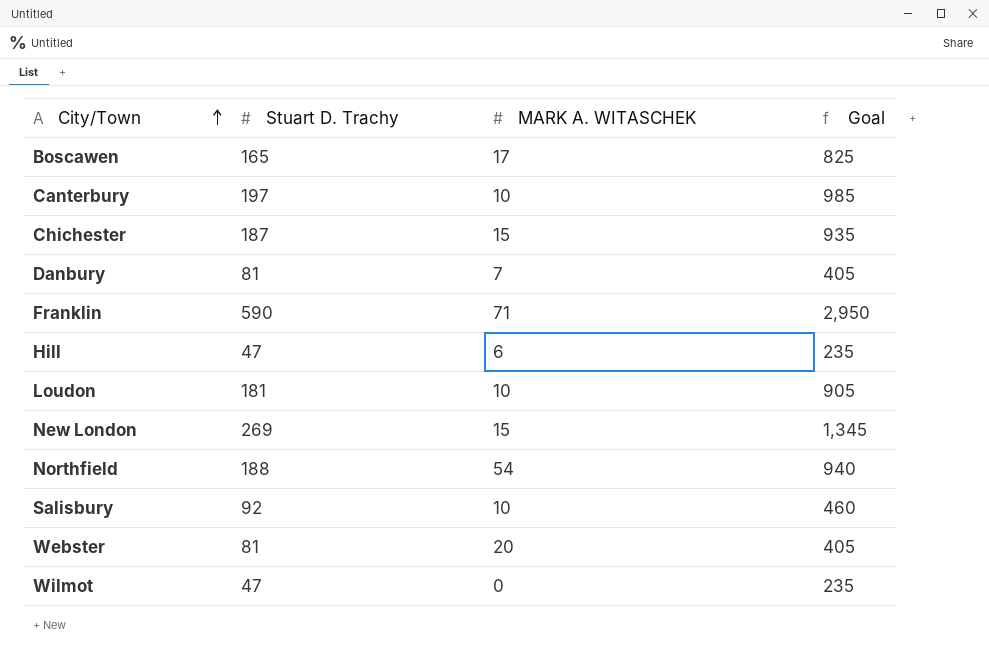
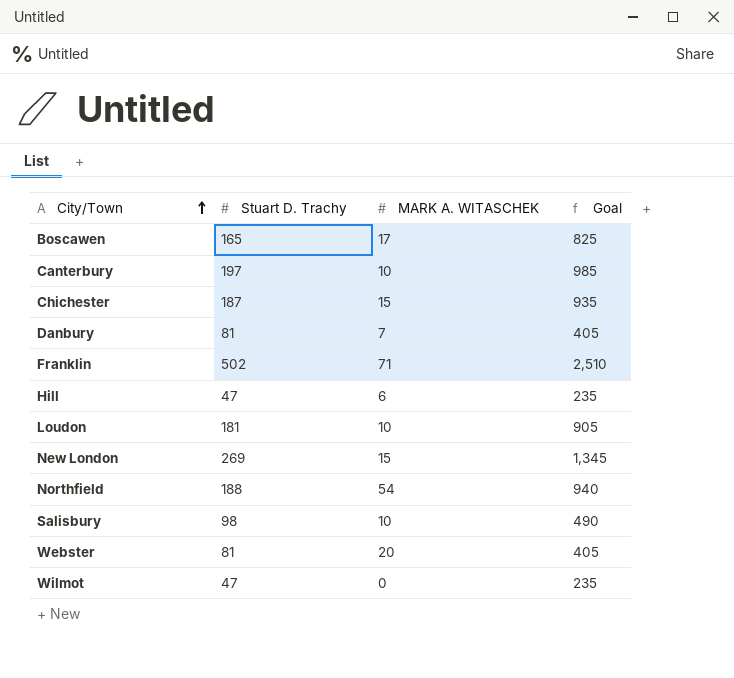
Franklin | Stuart D. Trachy: 590 -> 502
Franklin | Goal: 2,950 -> 2,510
Salisbury | Stuart D. Trachy: 92 -> 98
Salisbury | Goal: 460 -> 490

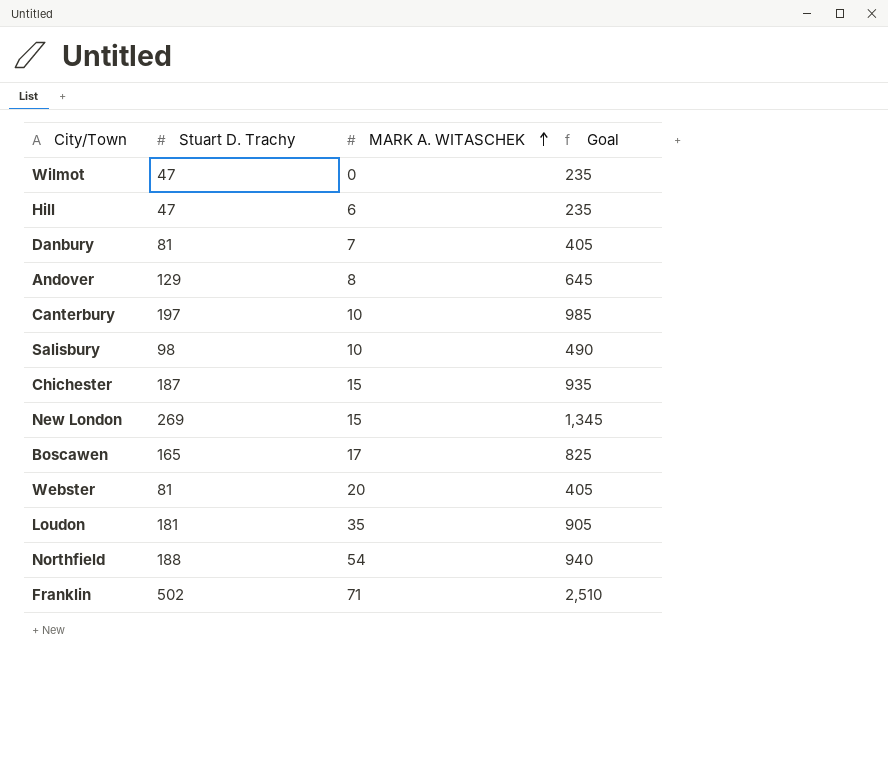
row order: City/Town ascending -> MARK A. WITASCHEK ascending
row Andover: none -> 129 | 8 | 645
Loudon | MARK A. WITASCHEK: 10 -> 35

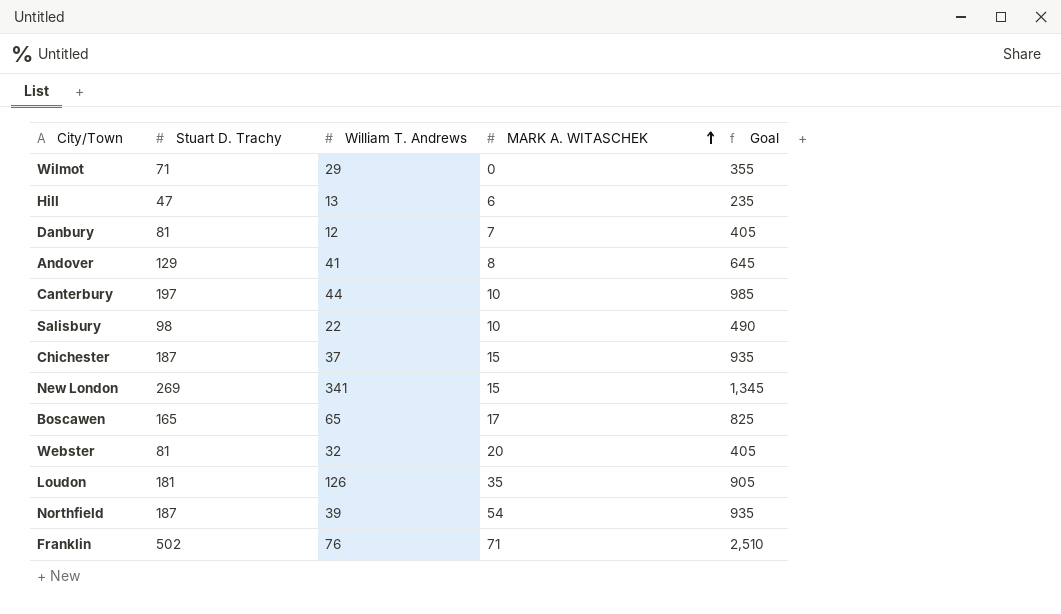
column William T. Andrews | position: none -> 3
Wilmot | Stuart D. Trachy: 47 -> 71
Wilmot | Goal: 235 -> 355
Northfield | Stuart D. Trachy: 188 -> 187
Northfield | Goal: 940 -> 935

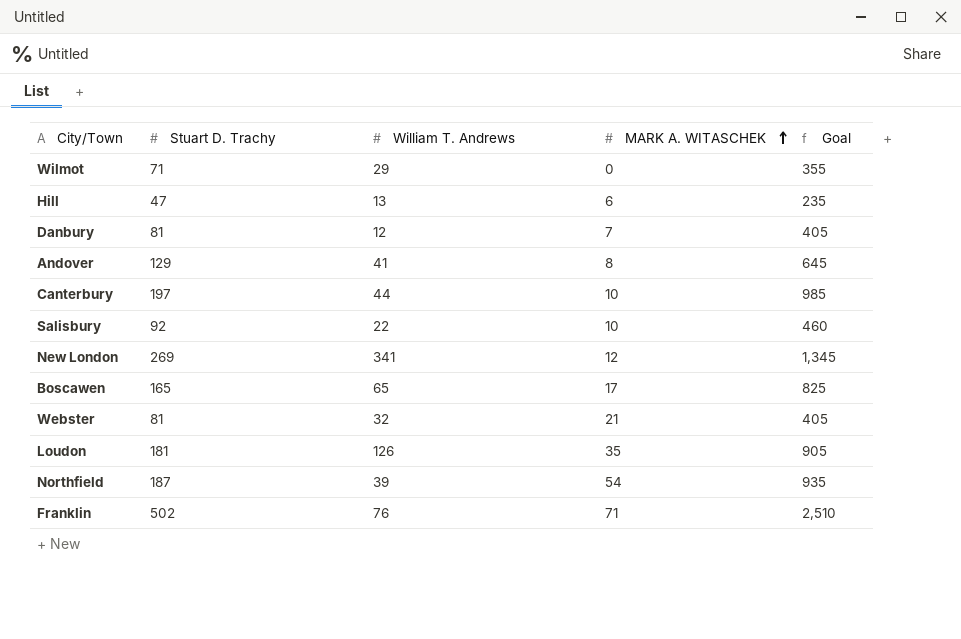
row Chichester: 187 | 37 | 15 | 935 -> none
Salisbury | Stuart D. Trachy: 98 -> 92
Salisbury | Goal: 490 -> 460
New London | MARK A. WITASCHEK: 15 -> 12
Webster | MARK A. WITASCHEK: 20 -> 21

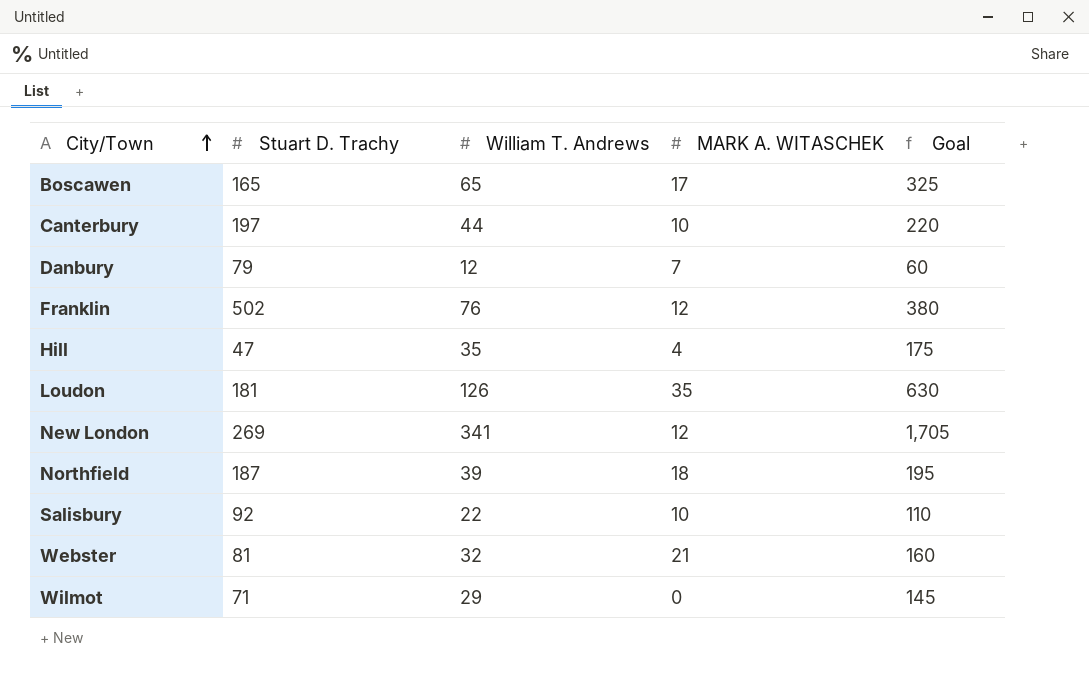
row order: MARK A. WITASCHEK ascending -> City/Town ascending
column Goal | formula: [Stuart D. Trachy] * 5 -> [William T. Andrews] * 5
row Andover: 129 | 41 | 8 | 645 -> none
Danbury | Stuart D. Trachy: 81 -> 79
Franklin | MARK A. WITASCHEK: 71 -> 12
Hill | William T. Andrews: 13 -> 35
Hill | MARK A. WITASCHEK: 6 -> 4
Northfield | MARK A. WITASCHEK: 54 -> 18

